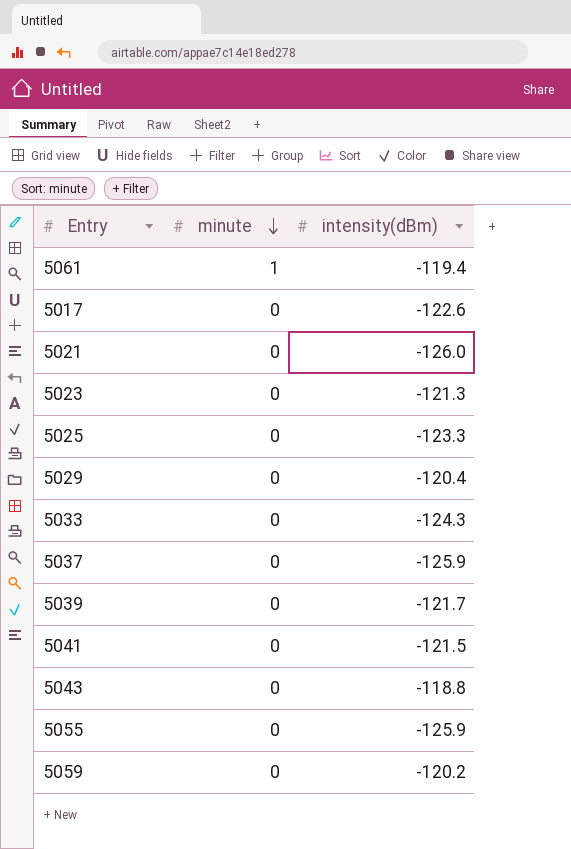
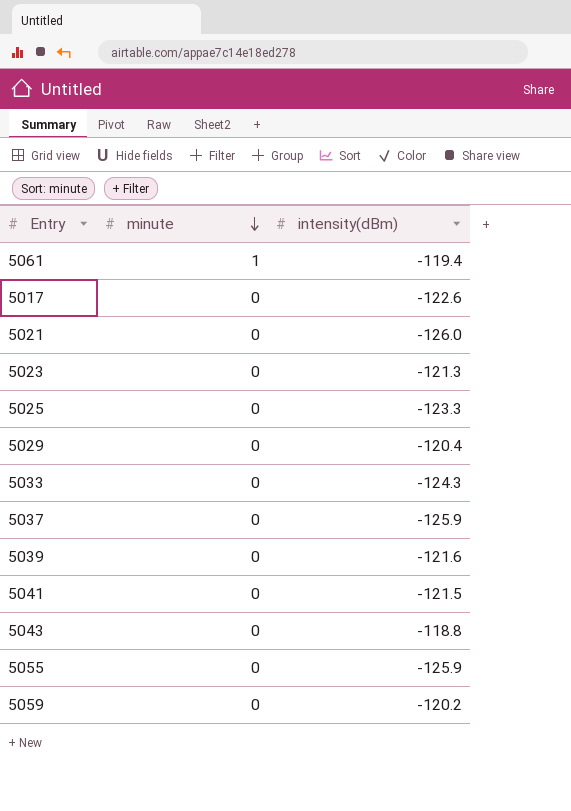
5039 | intensity(dBm): -121.7 -> -121.6

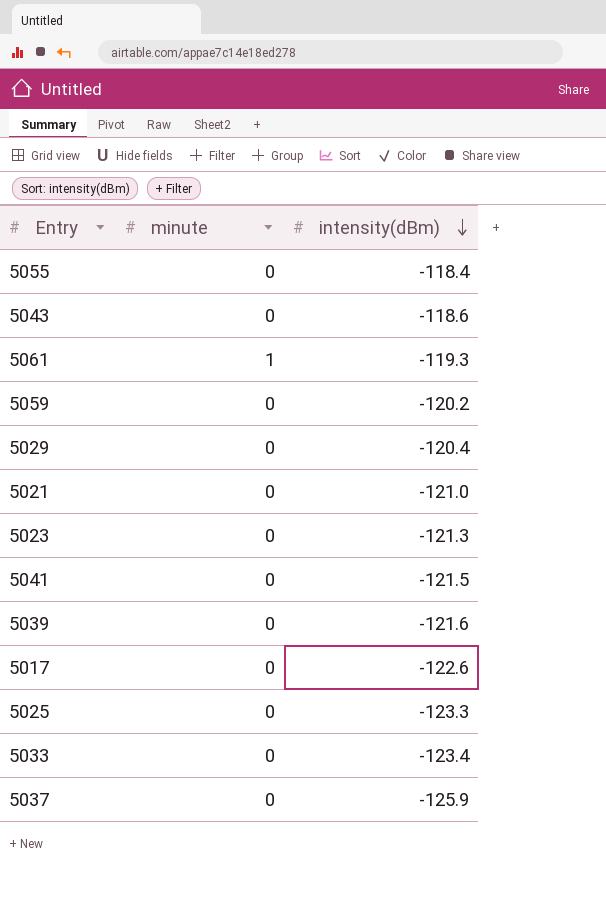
row order: minute descending -> intensity(dBm) descending
5055 | intensity(dBm): -125.9 -> -118.4
5043 | intensity(dBm): -118.8 -> -118.6
5061 | intensity(dBm): -119.4 -> -119.3
5021 | intensity(dBm): -126.0 -> -121.0
5033 | intensity(dBm): -124.3 -> -123.4

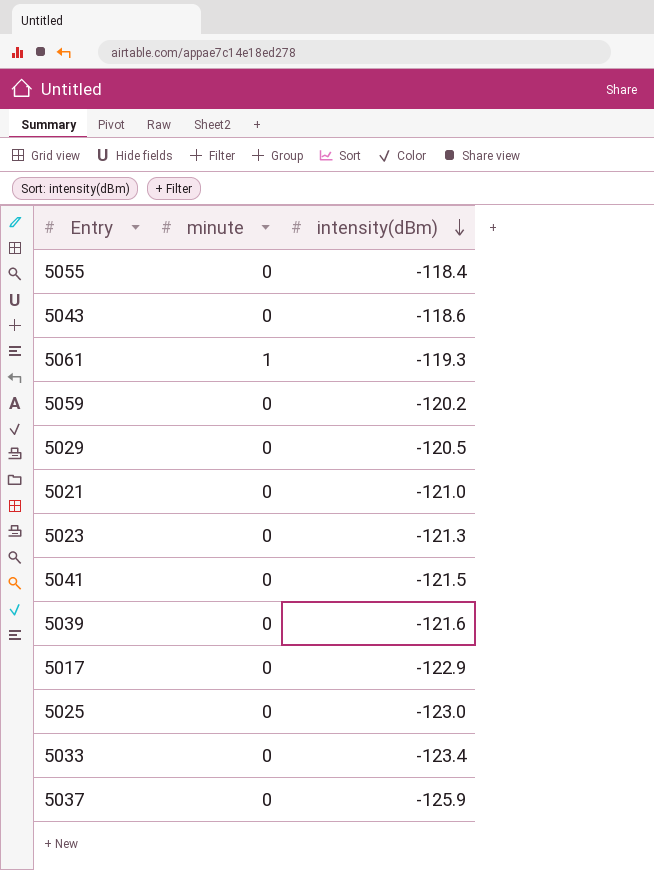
5029 | intensity(dBm): -120.4 -> -120.5
5017 | intensity(dBm): -122.6 -> -122.9
5025 | intensity(dBm): -123.3 -> -123.0

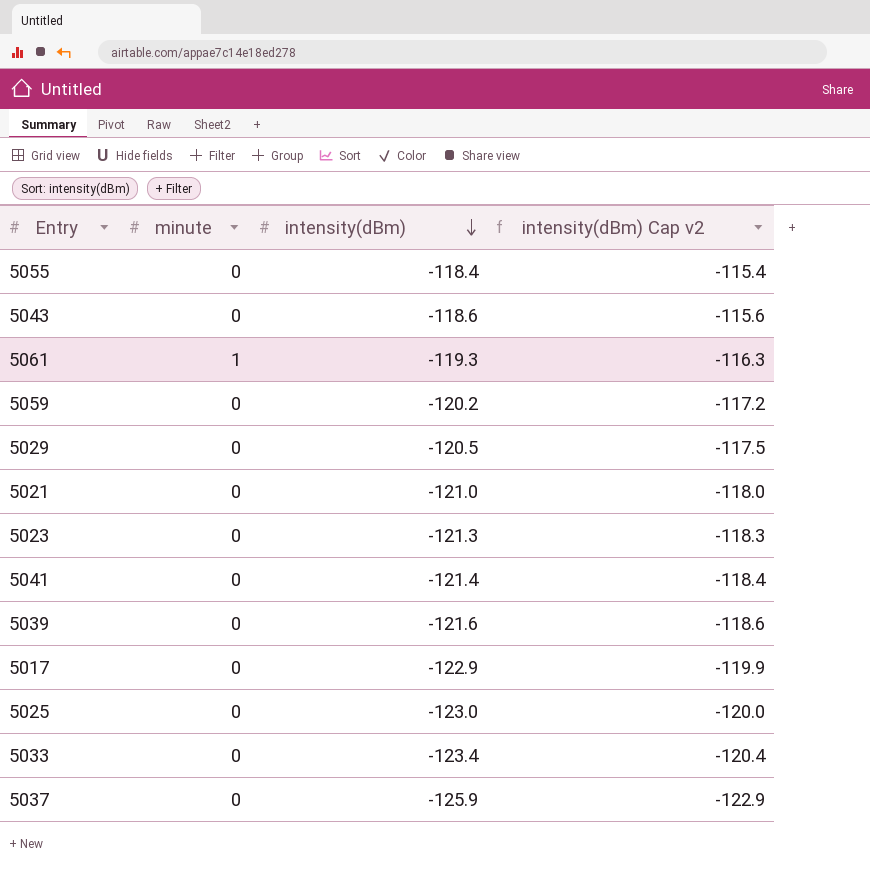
column intensity(dBm) Cap v2 | formula: none -> [intensity(dBm)] + 3
5041 | intensity(dBm): -121.5 -> -121.4

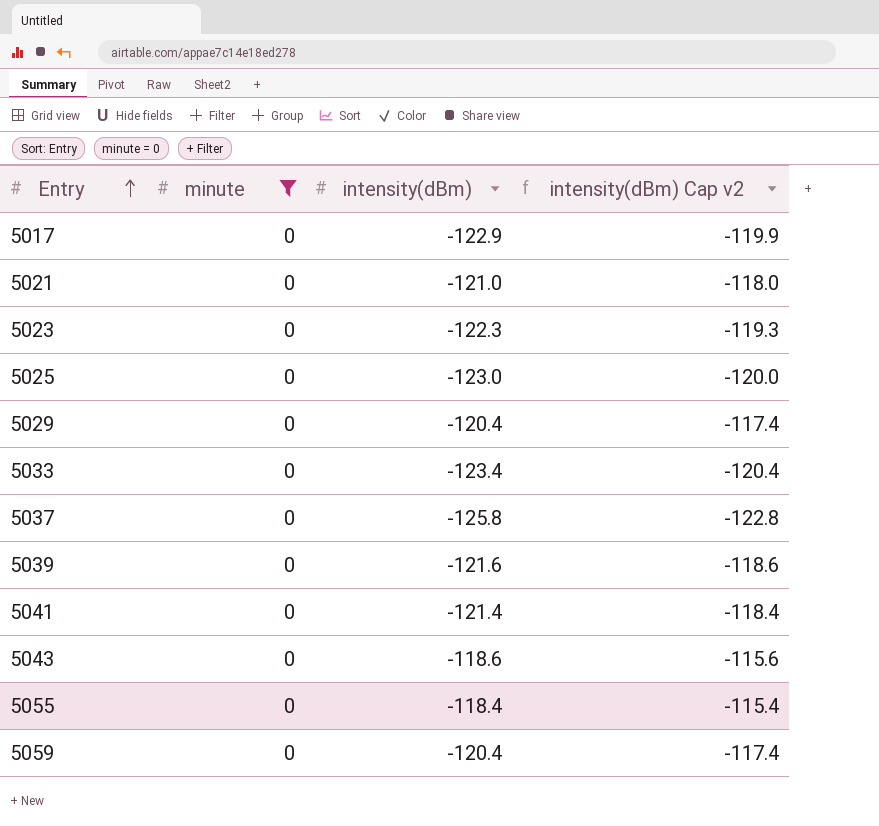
filter: none -> minute = 0
row order: intensity(dBm) descending -> Entry ascending
5023 | intensity(dBm): -121.3 -> -122.3
5023 | intensity(dBm) Cap v2: -118.3 -> -119.3
5029 | intensity(dBm): -120.5 -> -120.4
5029 | intensity(dBm) Cap v2: -117.5 -> -117.4
5037 | intensity(dBm): -125.9 -> -125.8
5037 | intensity(dBm) Cap v2: -122.9 -> -122.8
5059 | intensity(dBm): -120.2 -> -120.4
5059 | intensity(dBm) Cap v2: -117.2 -> -117.4

